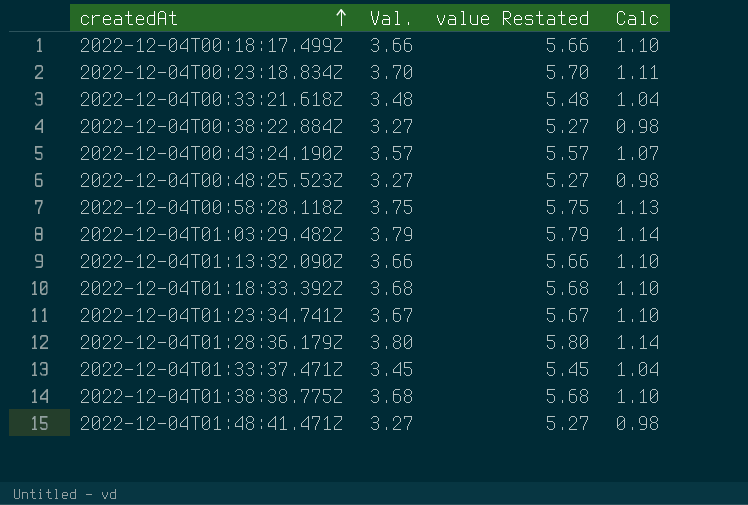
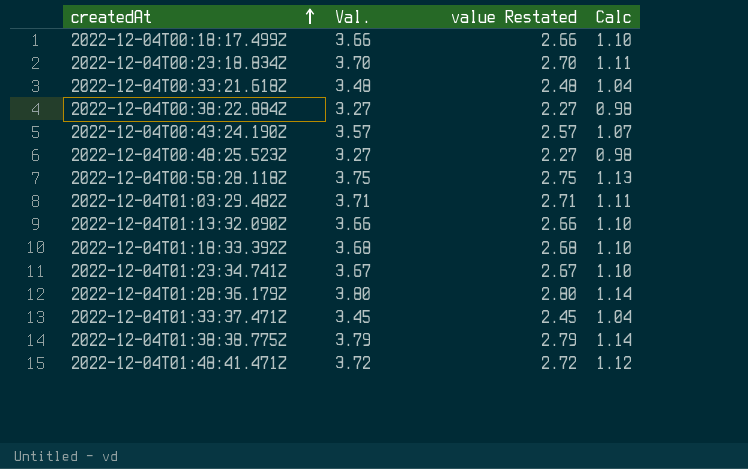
column value Restated | formula: [Val.] + 2 -> [Val.] - 1
2022-12-04T01:03:29.482Z | Val.: 3.79 -> 3.71
2022-12-04T01:03:29.482Z | Calc: 1.14 -> 1.11
2022-12-04T01:38:38.775Z | Val.: 3.68 -> 3.79
2022-12-04T01:38:38.775Z | Calc: 1.10 -> 1.14
2022-12-04T01:48:41.471Z | Val.: 3.27 -> 3.72
2022-12-04T01:48:41.471Z | Calc: 0.98 -> 1.12

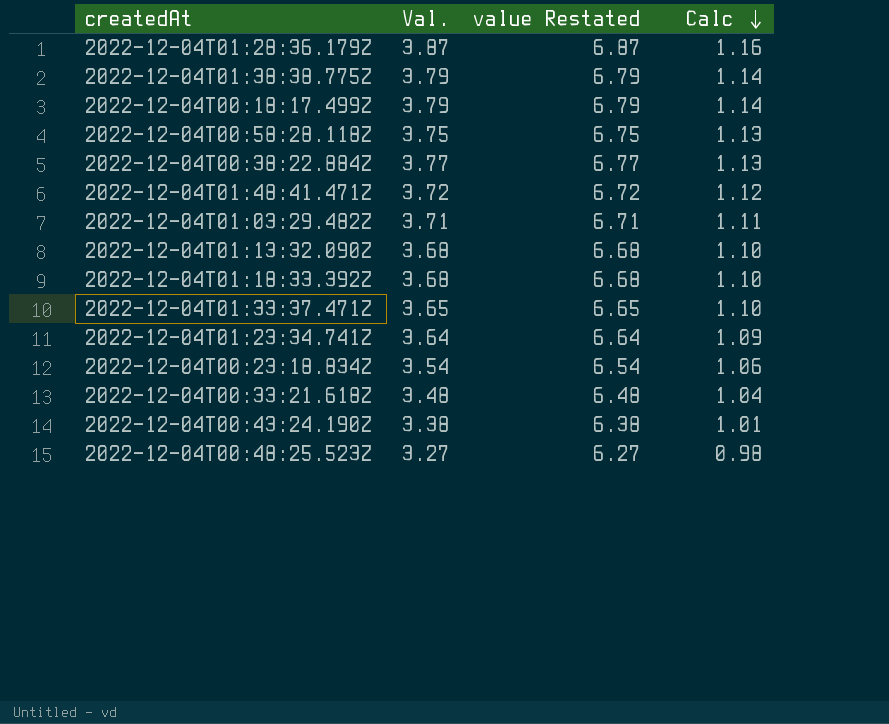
row order: createdAt ascending -> Calc descending
column value Restated | formula: [Val.] - 1 -> [Val.] + 3
2022-12-04T01:28:36.179Z | Val.: 3.80 -> 3.87
2022-12-04T01:28:36.179Z | Calc: 1.14 -> 1.16
2022-12-04T00:18:17.499Z | Val.: 3.66 -> 3.79
2022-12-04T00:18:17.499Z | Calc: 1.10 -> 1.14
2022-12-04T00:38:22.884Z | Val.: 3.27 -> 3.77
2022-12-04T00:38:22.884Z | Calc: 0.98 -> 1.13
2022-12-04T01:13:32.090Z | Val.: 3.66 -> 3.68
2022-12-04T01:33:37.471Z | Val.: 3.45 -> 3.65
2022-12-04T01:33:37.471Z | Calc: 1.04 -> 1.10
2022-12-04T01:23:34.741Z | Val.: 3.67 -> 3.64
2022-12-04T01:23:34.741Z | Calc: 1.10 -> 1.09
2022-12-04T00:23:18.834Z | Val.: 3.70 -> 3.54
2022-12-04T00:23:18.834Z | Calc: 1.11 -> 1.06
2022-12-04T00:43:24.190Z | Val.: 3.57 -> 3.38
2022-12-04T00:43:24.190Z | Calc: 1.07 -> 1.01

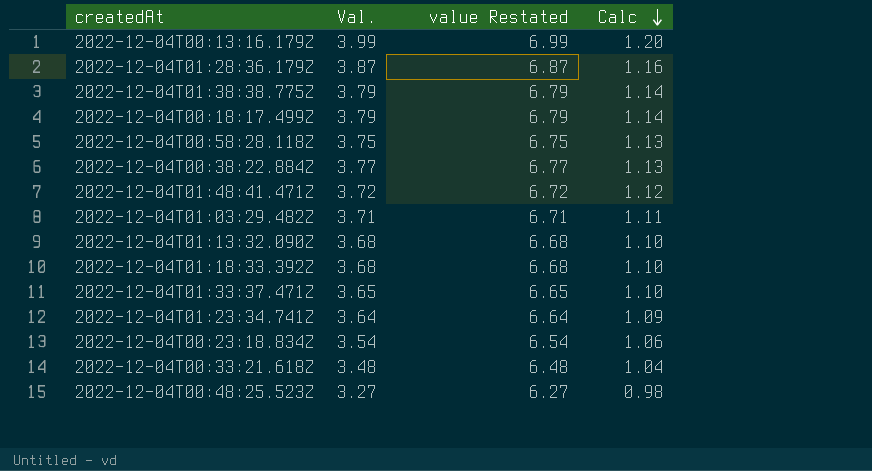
row 2022-12-04T00:43:24.190Z: 3.38 | 6.38 | 1.01 -> none
row 2022-12-04T00:13:16.179Z: none -> 3.99 | 6.99 | 1.20

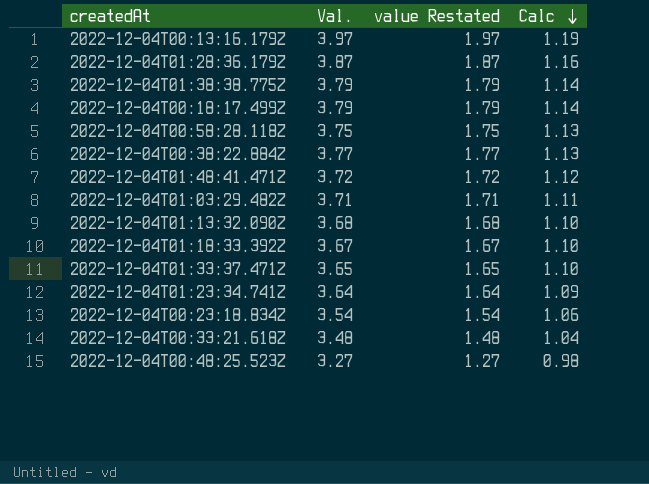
column value Restated | formula: [Val.] + 3 -> [Val.] - 2
2022-12-04T00:13:16.179Z | Val.: 3.99 -> 3.97
2022-12-04T00:13:16.179Z | Calc: 1.20 -> 1.19
2022-12-04T01:18:33.392Z | Val.: 3.68 -> 3.67

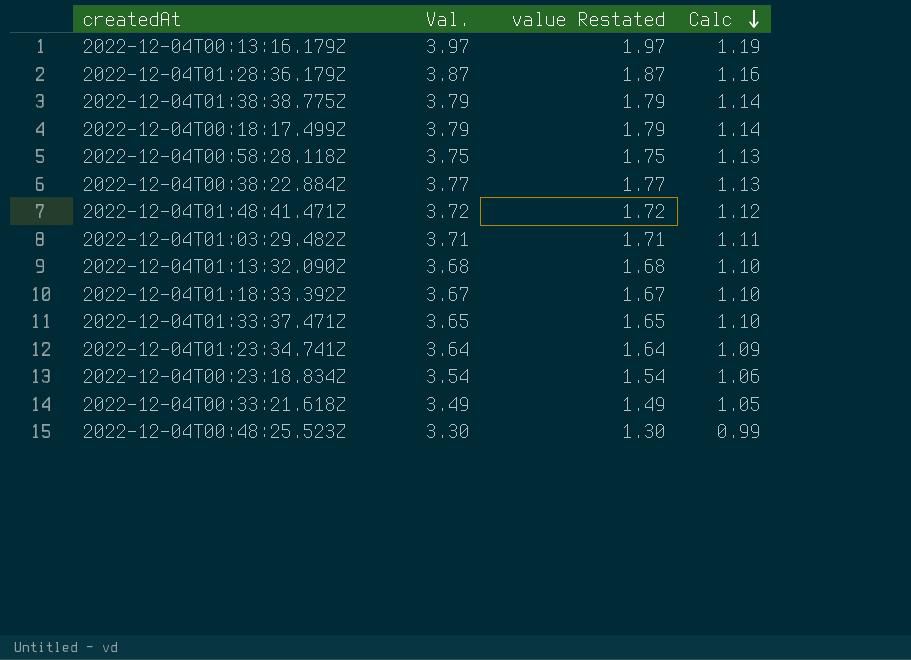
2022-12-04T00:33:21.618Z | Val.: 3.48 -> 3.49
2022-12-04T00:33:21.618Z | value Restated: 1.48 -> 1.49
2022-12-04T00:33:21.618Z | Calc: 1.04 -> 1.05
2022-12-04T00:48:25.523Z | Val.: 3.27 -> 3.30
2022-12-04T00:48:25.523Z | value Restated: 1.27 -> 1.30
2022-12-04T00:48:25.523Z | Calc: 0.98 -> 0.99

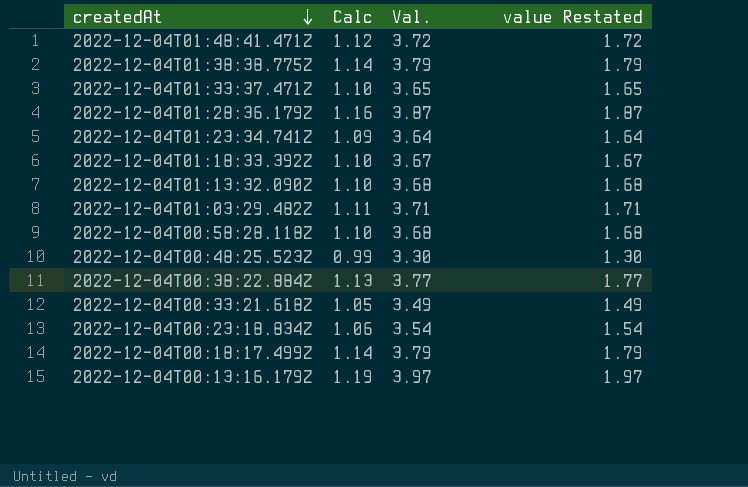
row order: Calc descending -> createdAt descending
column Calc | position: 4 -> 2
2022-12-04T00:58:28.118Z | Calc: 1.13 -> 1.10
2022-12-04T00:58:28.118Z | Val.: 3.75 -> 3.68
2022-12-04T00:58:28.118Z | value Restated: 1.75 -> 1.68

